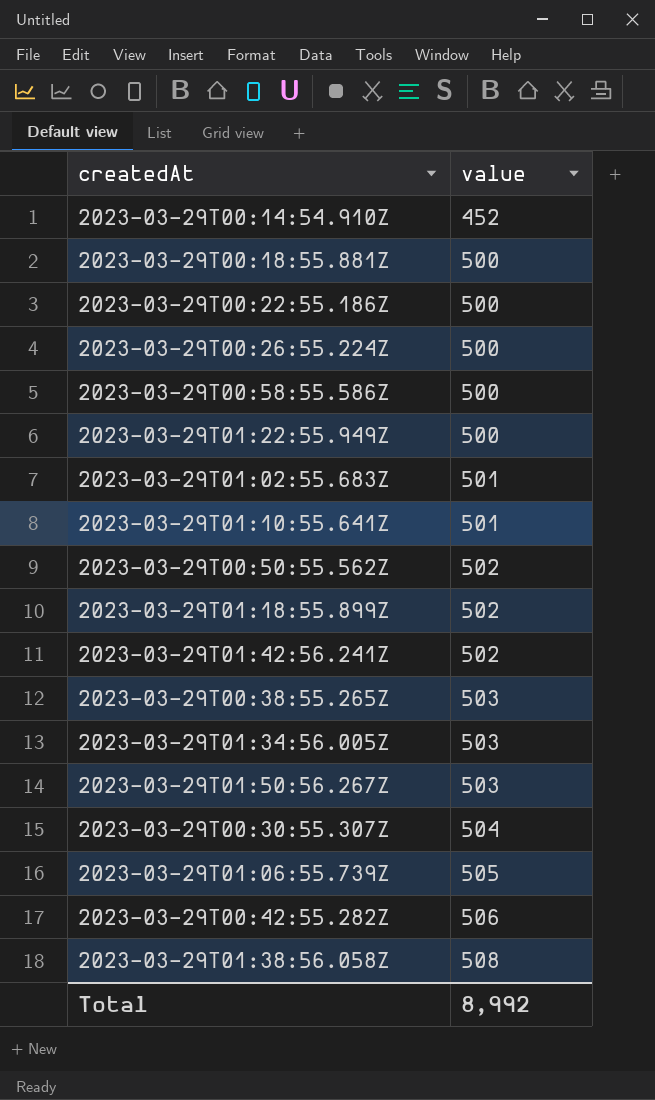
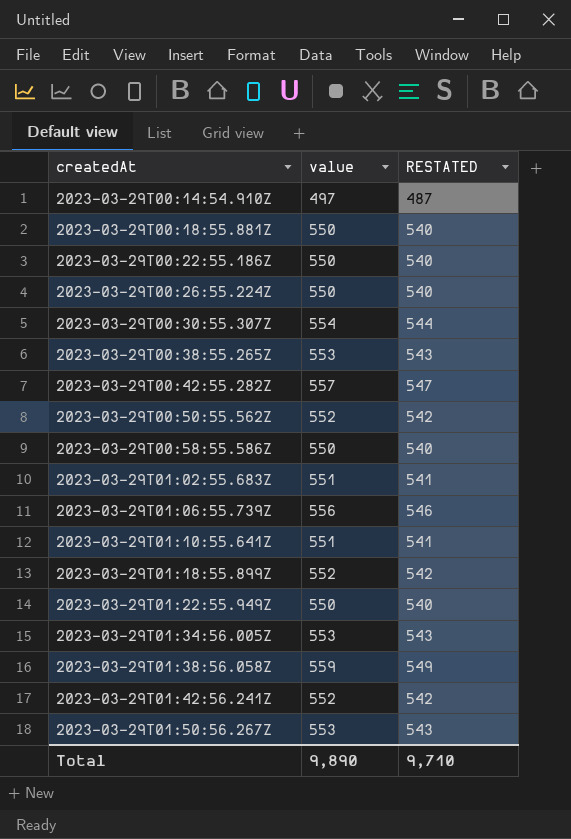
row order: value ascending -> createdAt ascending
column RESTATED | formula: none -> [value] - 10
2023-03-29T00:14:54.910Z | value: 452 -> 497
2023-03-29T00:18:55.881Z | value: 500 -> 550
2023-03-29T00:22:55.186Z | value: 500 -> 550
2023-03-29T00:26:55.224Z | value: 500 -> 550
2023-03-29T00:30:55.307Z | value: 504 -> 554
2023-03-29T00:38:55.265Z | value: 503 -> 553
2023-03-29T00:42:55.282Z | value: 506 -> 557
2023-03-29T00:50:55.562Z | value: 502 -> 552
2023-03-29T00:58:55.586Z | value: 500 -> 550
2023-03-29T01:02:55.683Z | value: 501 -> 551
2023-03-29T01:06:55.739Z | value: 505 -> 556
2023-03-29T01:10:55.641Z | value: 501 -> 551
2023-03-29T01:18:55.899Z | value: 502 -> 552
2023-03-29T01:22:55.949Z | value: 500 -> 550
2023-03-29T01:34:56.005Z | value: 503 -> 553
2023-03-29T01:38:56.058Z | value: 508 -> 559
2023-03-29T01:42:56.241Z | value: 502 -> 552
2023-03-29T01:50:56.267Z | value: 503 -> 553
Total | value: 8,992 -> 9,890

